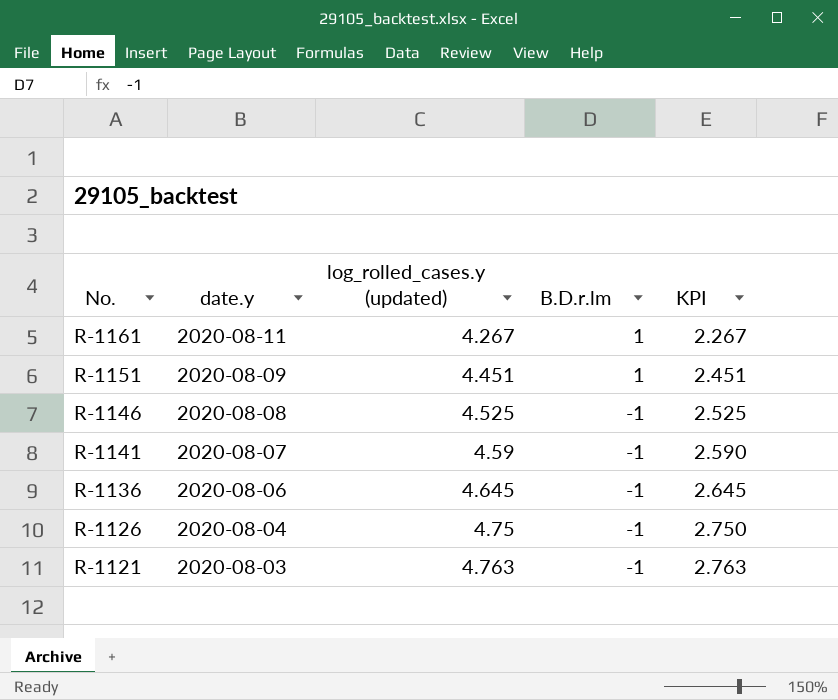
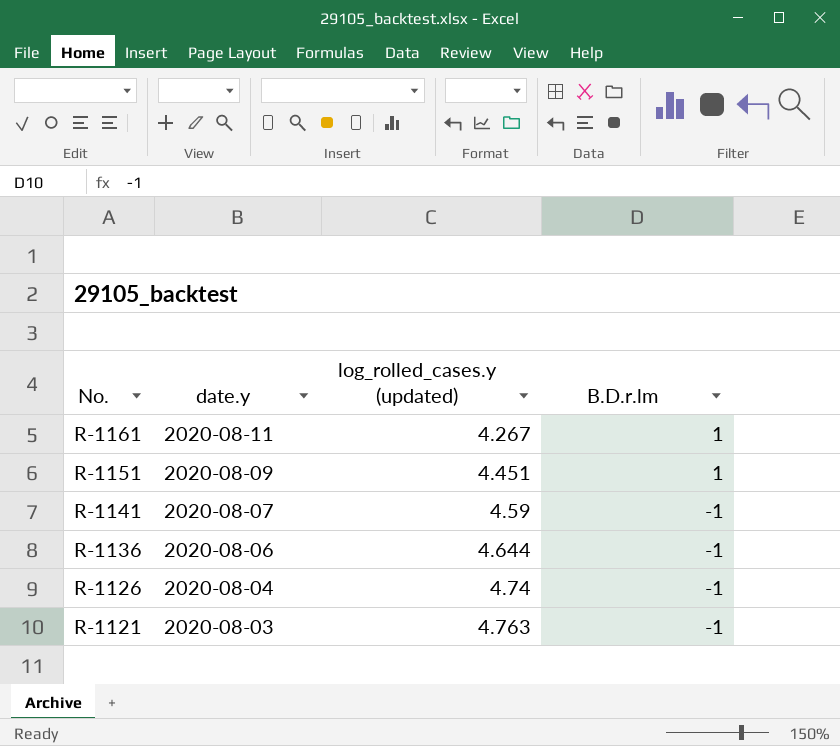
column KPI | formula: [log_rolled_cases.y (updated)] - 2 -> none
row R-1146: 2020-08-08 | 4.525 | -1 | 2.525 -> none
R-1136 | log_rolled_cases.y (updated): 4.645 -> 4.644
R-1126 | log_rolled_cases.y (updated): 4.75 -> 4.74

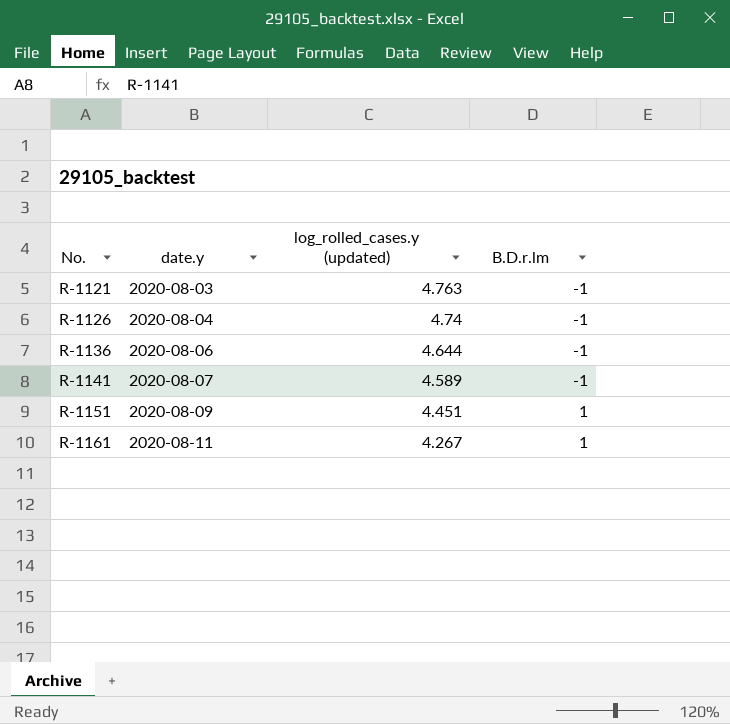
row order: No. descending -> No. ascending
R-1141 | log_rolled_cases.y (updated): 4.59 -> 4.589

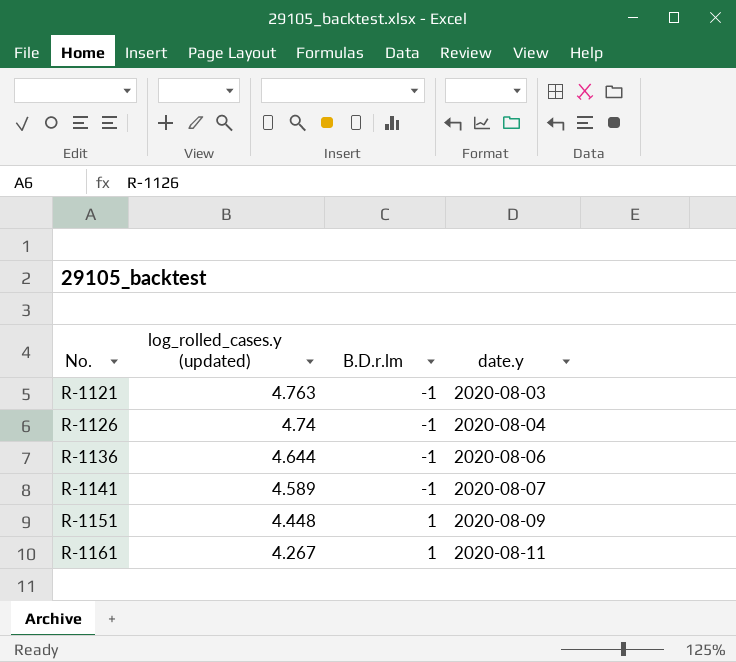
column date.y | position: 2 -> 4
R-1151 | log_rolled_cases.y (updated): 4.451 -> 4.448

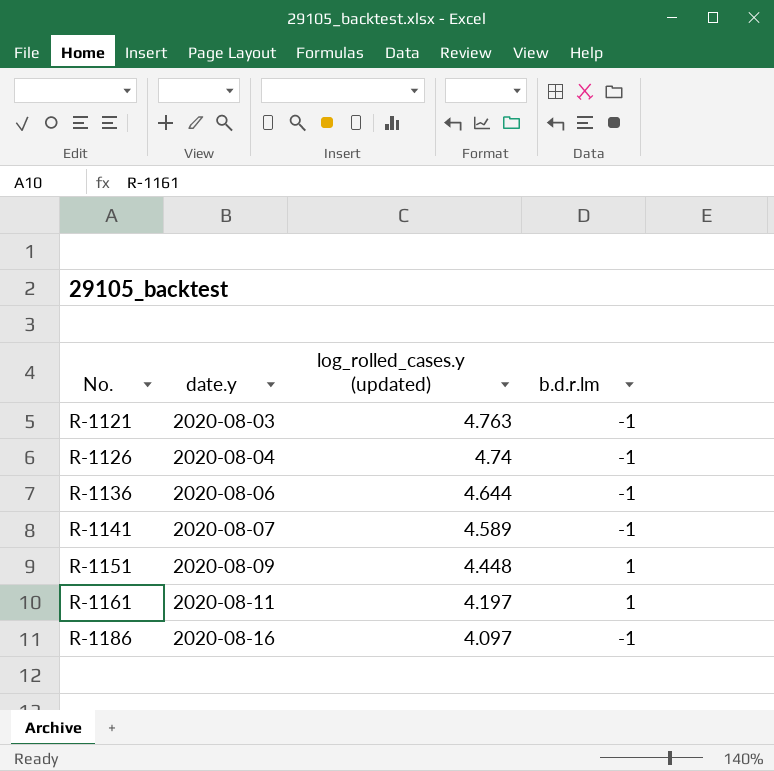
column date.y | position: 4 -> 2
column name: B.D.r.lm -> b.d.r.lm
R-1161 | log_rolled_cases.y (updated): 4.267 -> 4.197
row R-1186: none -> 2020-08-16 | 4.097 | -1

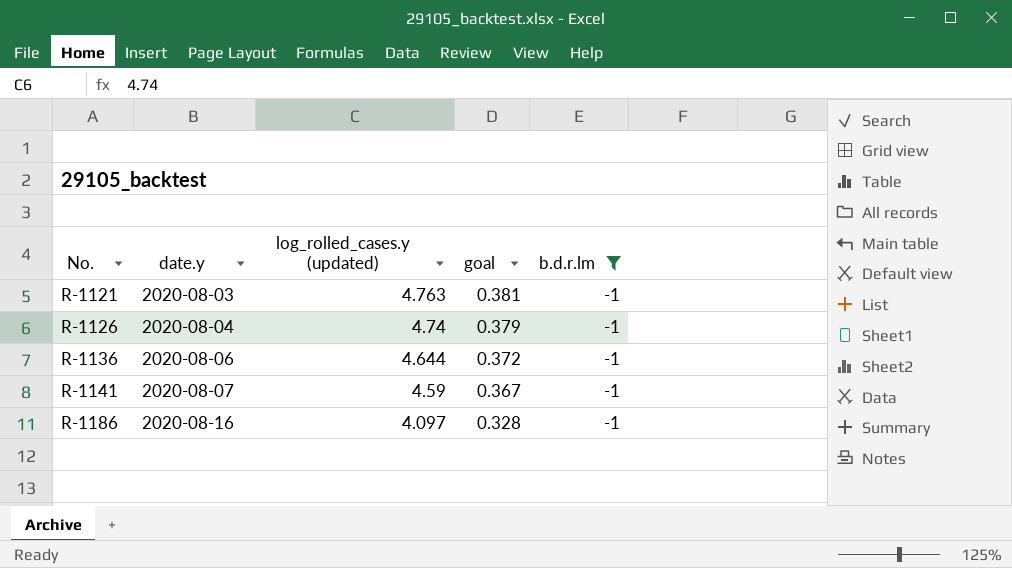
filter: none -> b.d.r.lm = -1
column goal | formula: none -> [log_rolled_cases.y (updated)] * 0.08
R-1141 | log_rolled_cases.y (updated): 4.589 -> 4.59

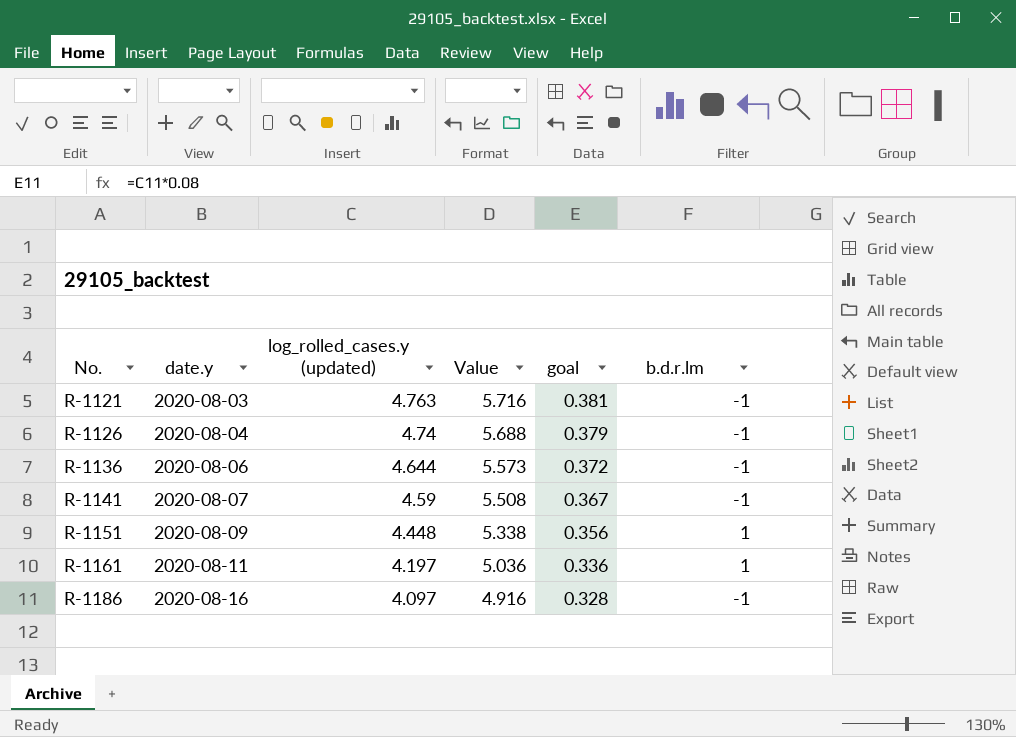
filter: b.d.r.lm = -1 -> none
column Value | formula: none -> [log_rolled_cases.y (updated)] * 1.2

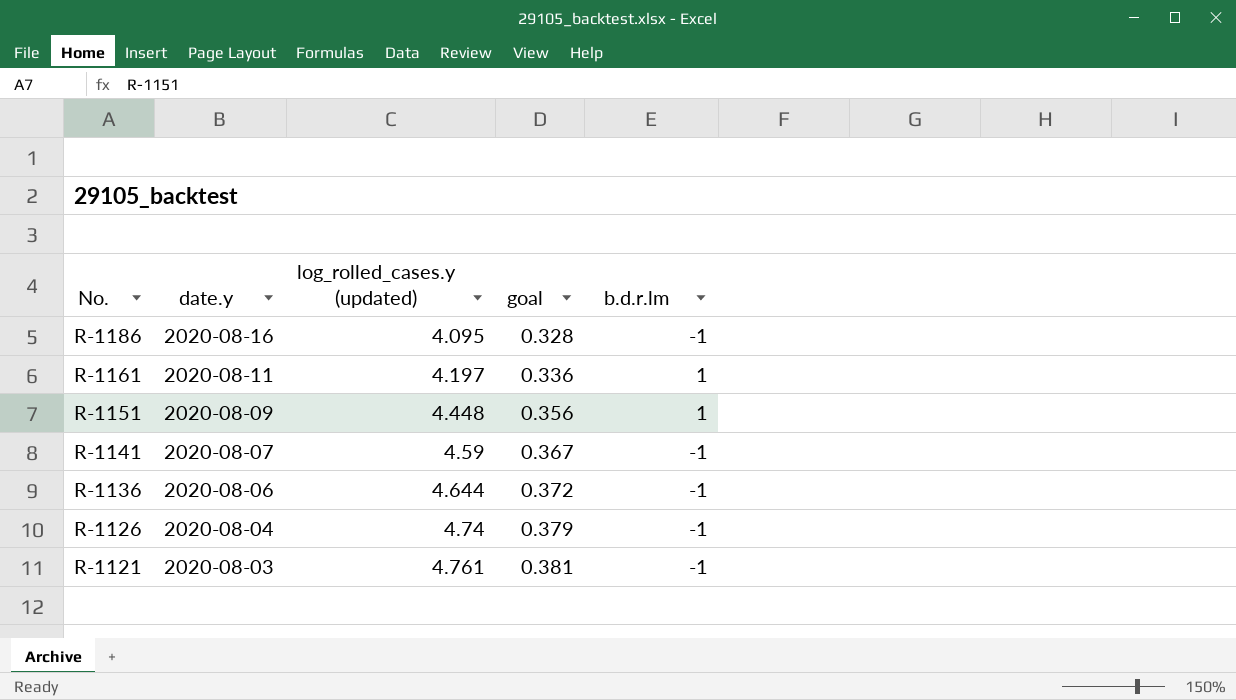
row order: No. ascending -> No. descending
column Value | formula: [log_rolled_cases.y (updated)] * 1.2 -> none
R-1186 | log_rolled_cases.y (updated): 4.097 -> 4.095
R-1121 | log_rolled_cases.y (updated): 4.763 -> 4.761

